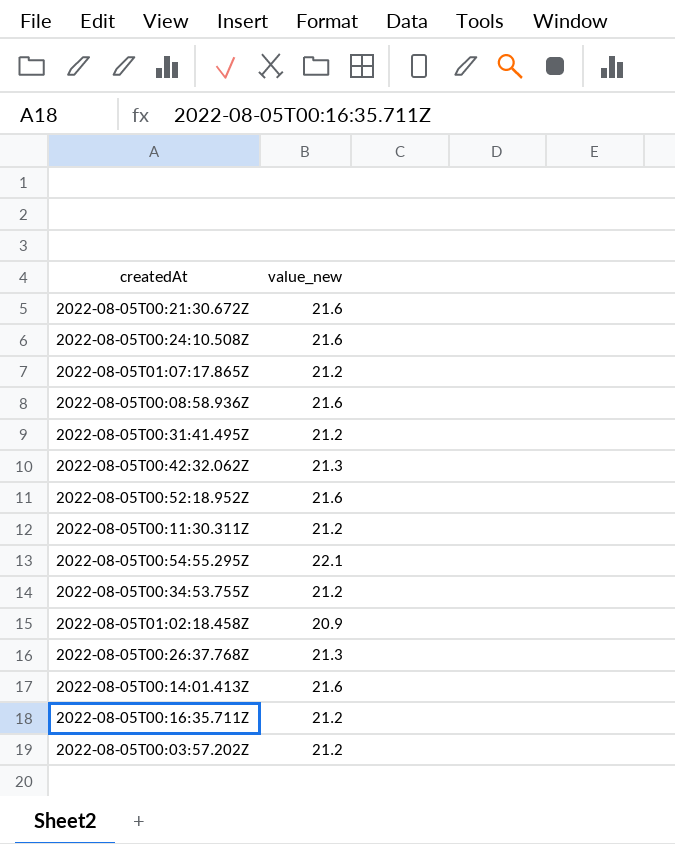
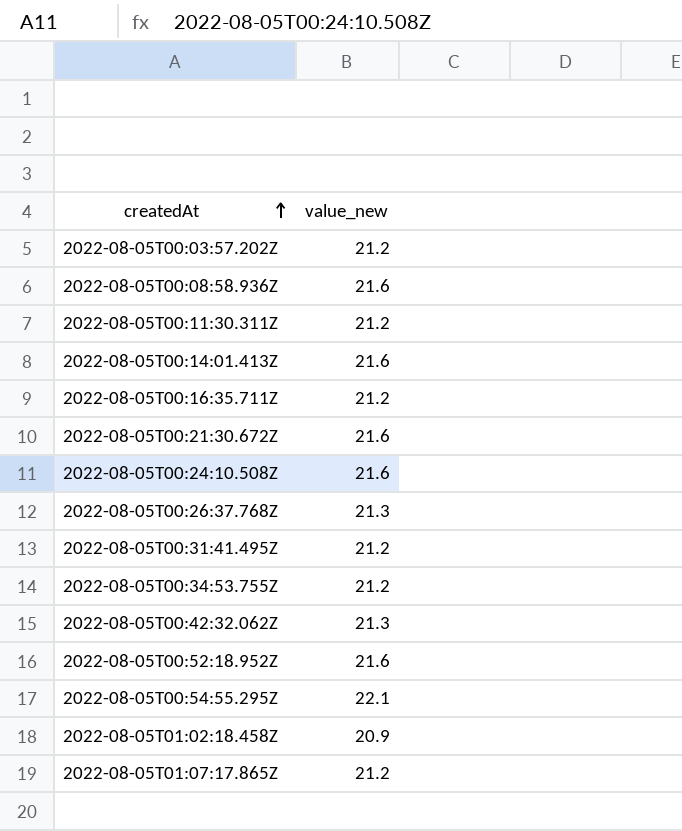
row order: none -> createdAt ascending

